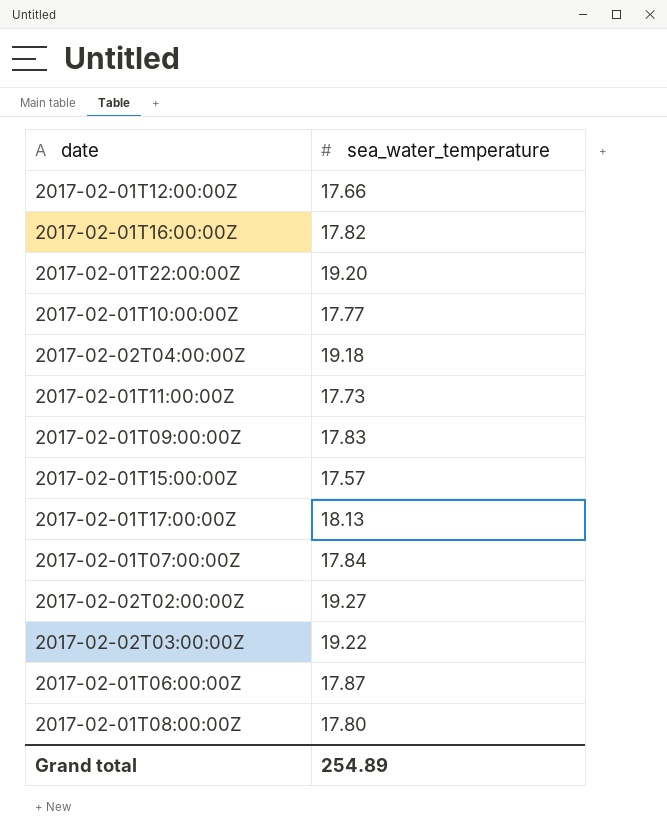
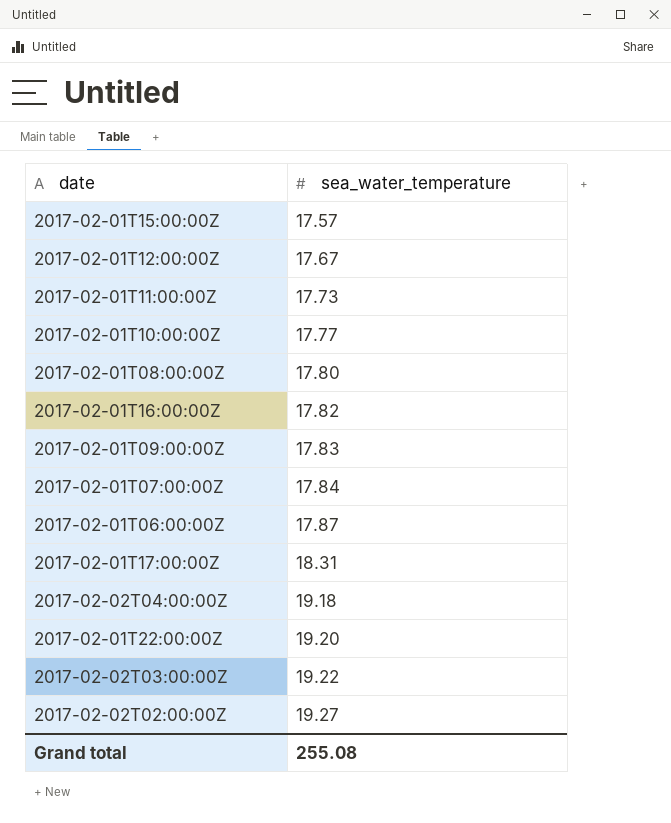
row order: none -> sea_water_temperature ascending
2017-02-01T12:00:00Z | sea_water_temperature: 17.66 -> 17.67
2017-02-01T17:00:00Z | sea_water_temperature: 18.13 -> 18.31
Grand total | sea_water_temperature: 254.89 -> 255.08

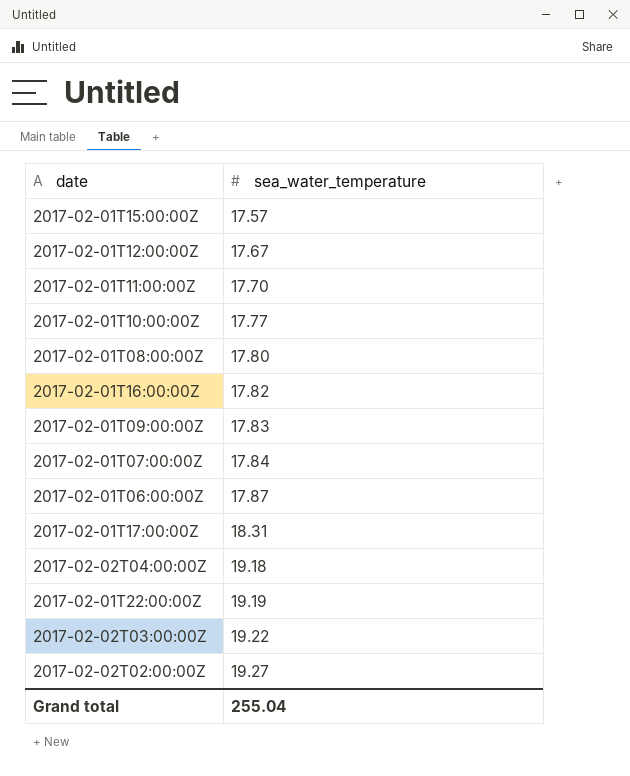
2017-02-01T11:00:00Z | sea_water_temperature: 17.73 -> 17.70
2017-02-01T22:00:00Z | sea_water_temperature: 19.20 -> 19.19
Grand total | sea_water_temperature: 255.08 -> 255.04

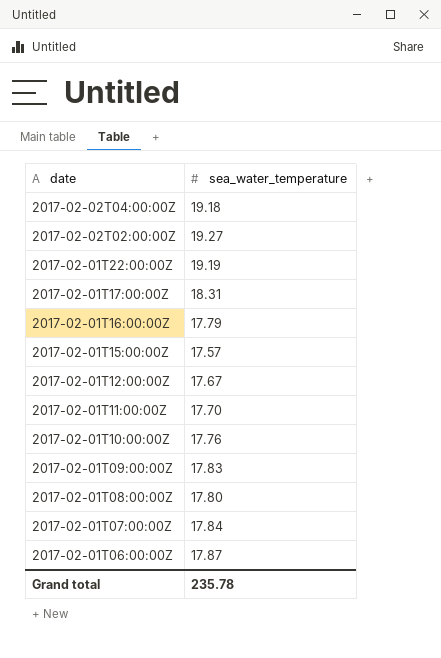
row order: sea_water_temperature ascending -> date descending
row 2017-02-02T03:00:00Z: 19.22 -> none
2017-02-01T16:00:00Z | sea_water_temperature: 17.82 -> 17.79
2017-02-01T10:00:00Z | sea_water_temperature: 17.77 -> 17.76
Grand total | sea_water_temperature: 255.04 -> 235.78

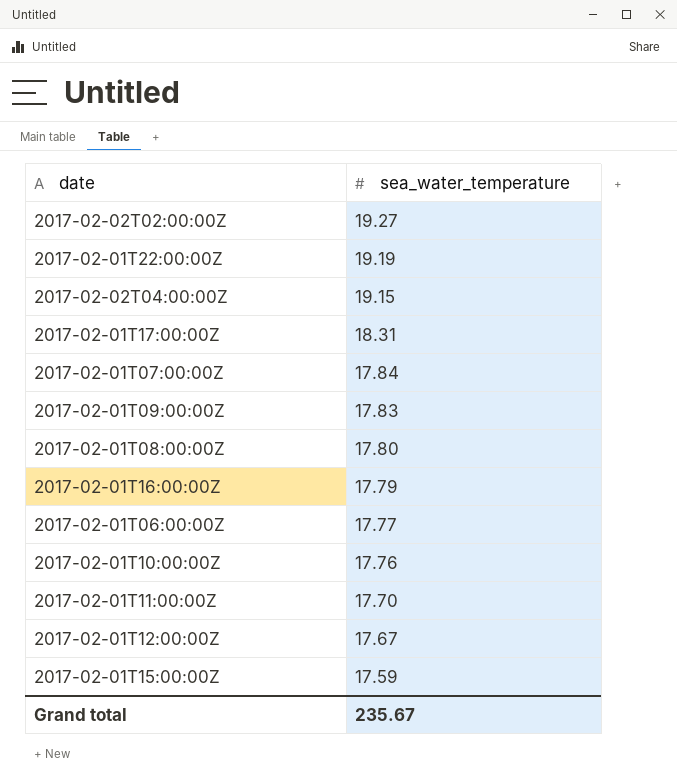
row order: date descending -> sea_water_temperature descending
2017-02-02T04:00:00Z | sea_water_temperature: 19.18 -> 19.15
2017-02-01T06:00:00Z | sea_water_temperature: 17.87 -> 17.77
2017-02-01T15:00:00Z | sea_water_temperature: 17.57 -> 17.59
Grand total | sea_water_temperature: 235.78 -> 235.67

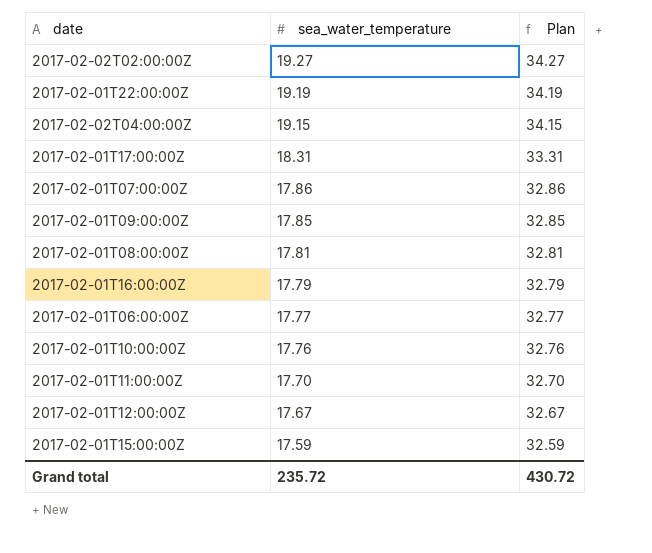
column Plan | formula: none -> [sea_water_temperature] + 15
2017-02-01T07:00:00Z | sea_water_temperature: 17.84 -> 17.86
2017-02-01T09:00:00Z | sea_water_temperature: 17.83 -> 17.85
2017-02-01T08:00:00Z | sea_water_temperature: 17.80 -> 17.81
Grand total | sea_water_temperature: 235.67 -> 235.72

